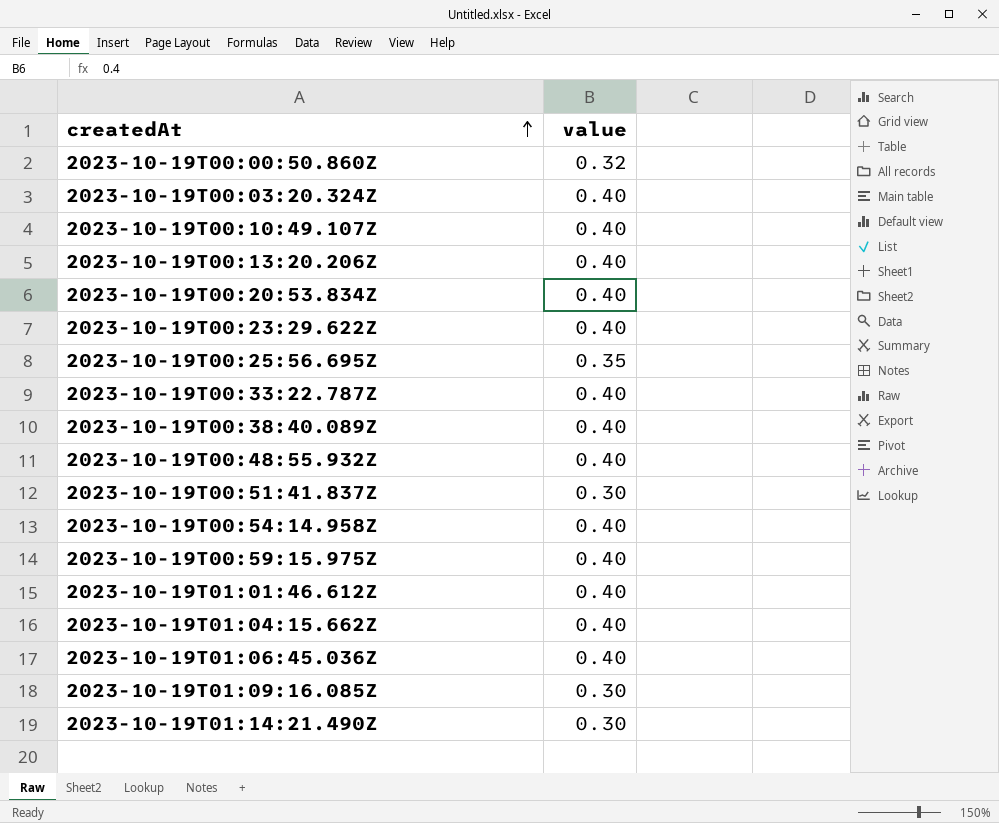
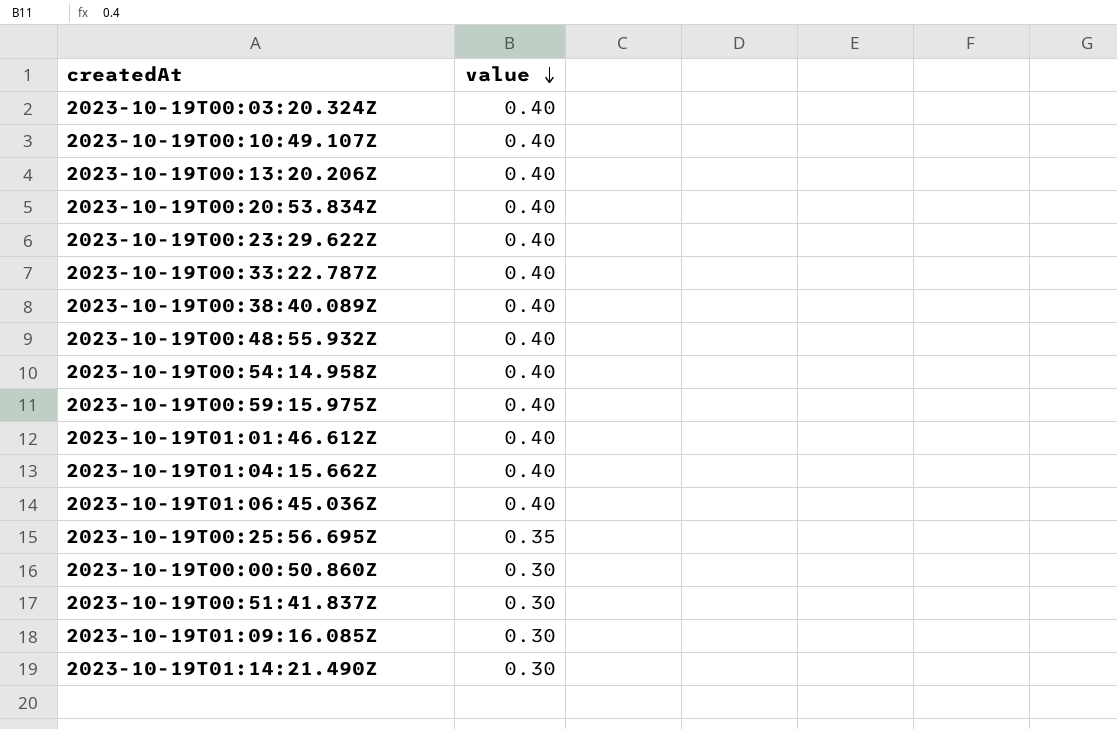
row order: createdAt ascending -> value descending
2023-10-19T00:00:50.860Z | value: 0.32 -> 0.30

